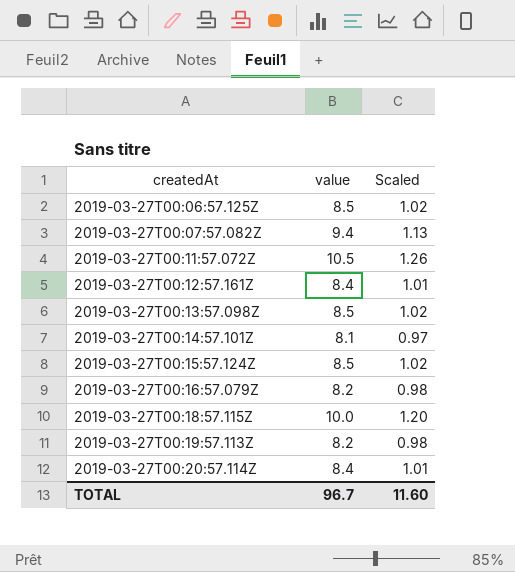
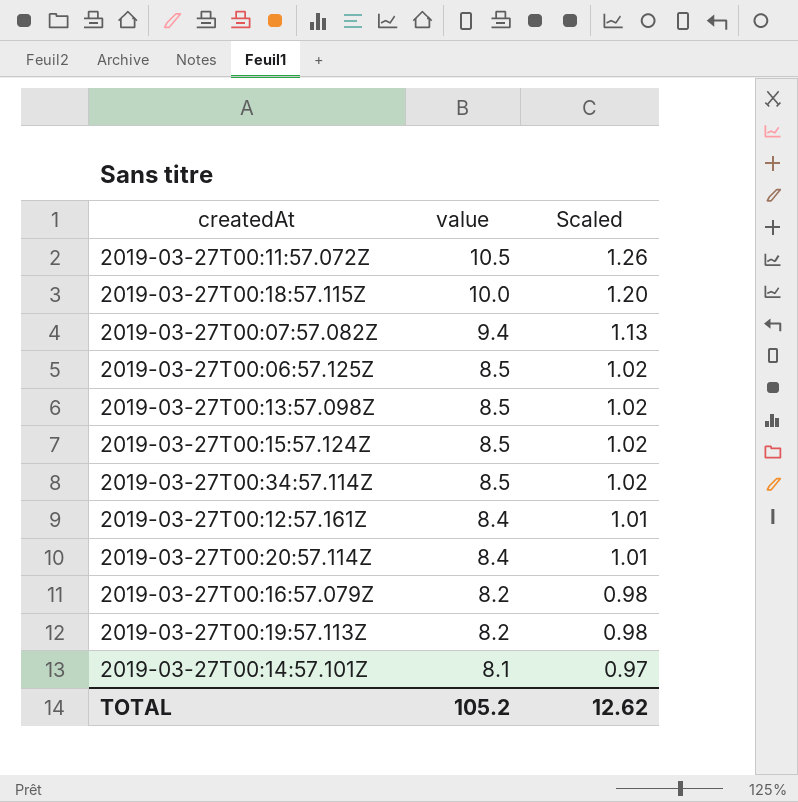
row order: createdAt ascending -> value descending
row 2019-03-27T00:34:57.114Z: none -> 8.5 | 1.02
TOTAL | value: 96.7 -> 105.2
TOTAL | Scaled: 11.60 -> 12.62

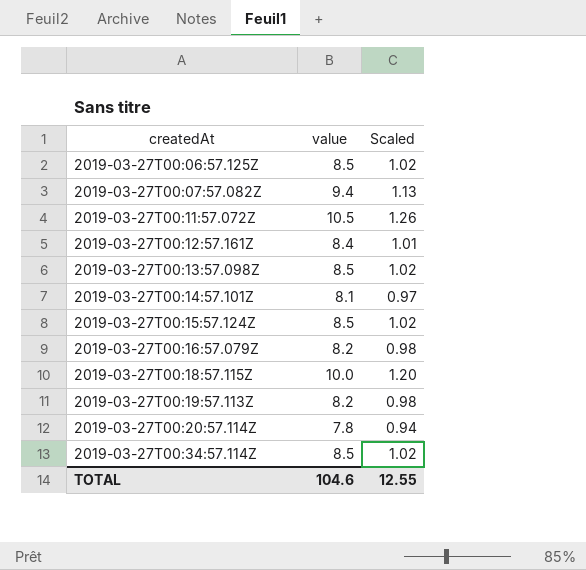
row order: value descending -> createdAt ascending
2019-03-27T00:20:57.114Z | value: 8.4 -> 7.8
2019-03-27T00:20:57.114Z | Scaled: 1.01 -> 0.94
TOTAL | value: 105.2 -> 104.6
TOTAL | Scaled: 12.62 -> 12.55

